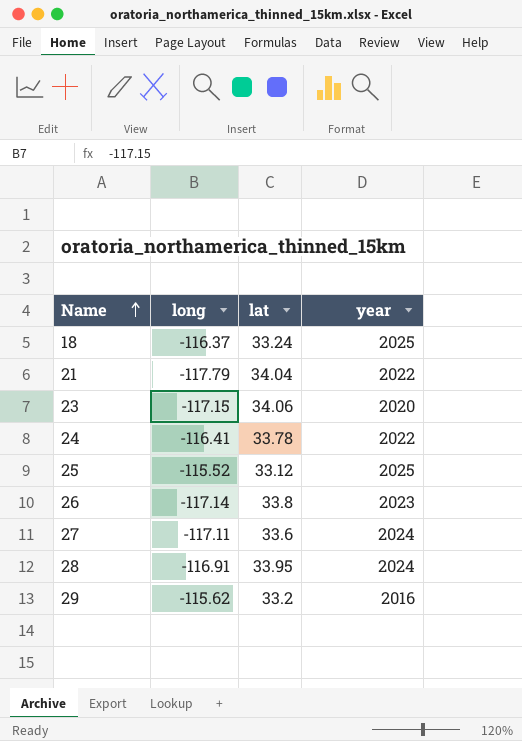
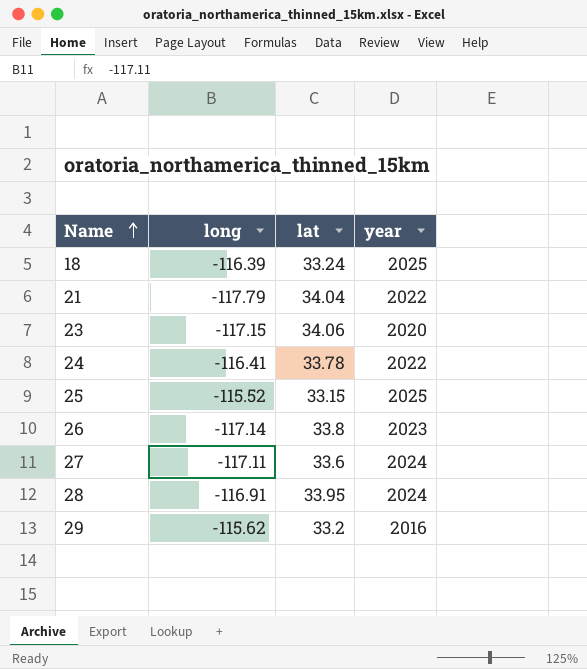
18 | long: -116.37 -> -116.39
25 | lat: 33.12 -> 33.15

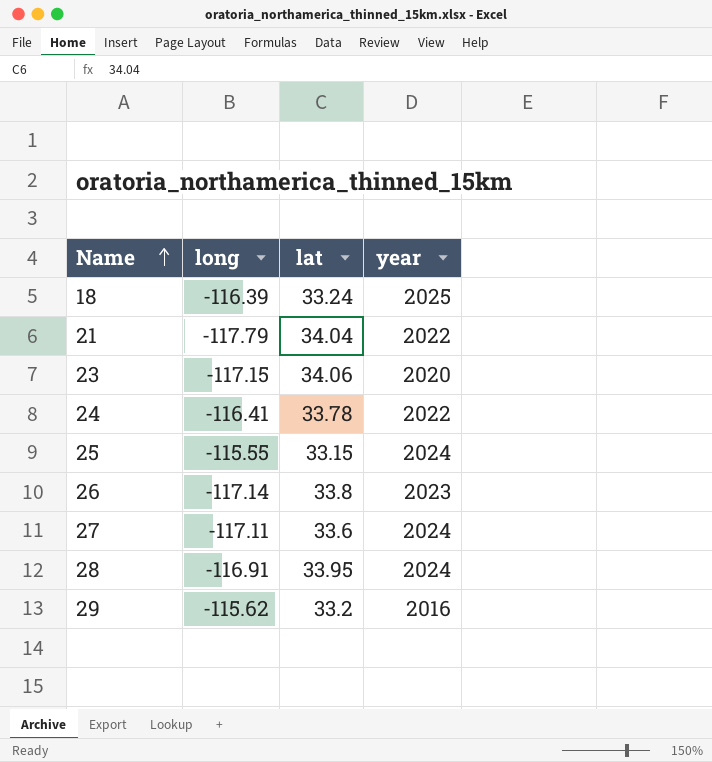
25 | long: -115.52 -> -115.55
25 | year: 2025 -> 2024

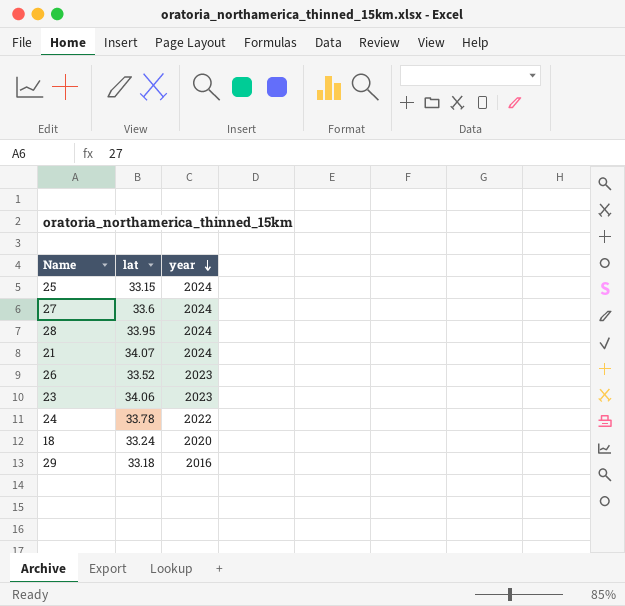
row order: Name ascending -> year descending
column long | position: 2 -> none
21 | lat: 34.04 -> 34.07
21 | year: 2022 -> 2024
26 | lat: 33.8 -> 33.52
23 | year: 2020 -> 2023
18 | year: 2025 -> 2020
29 | lat: 33.2 -> 33.18

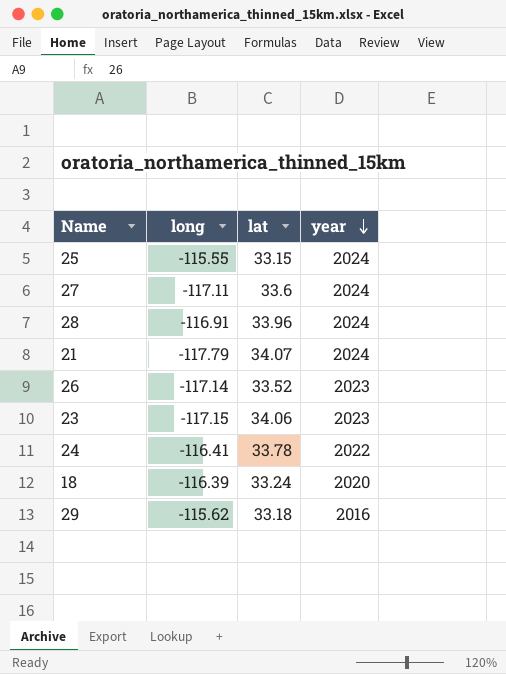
column long | position: none -> 2
28 | lat: 33.95 -> 33.96

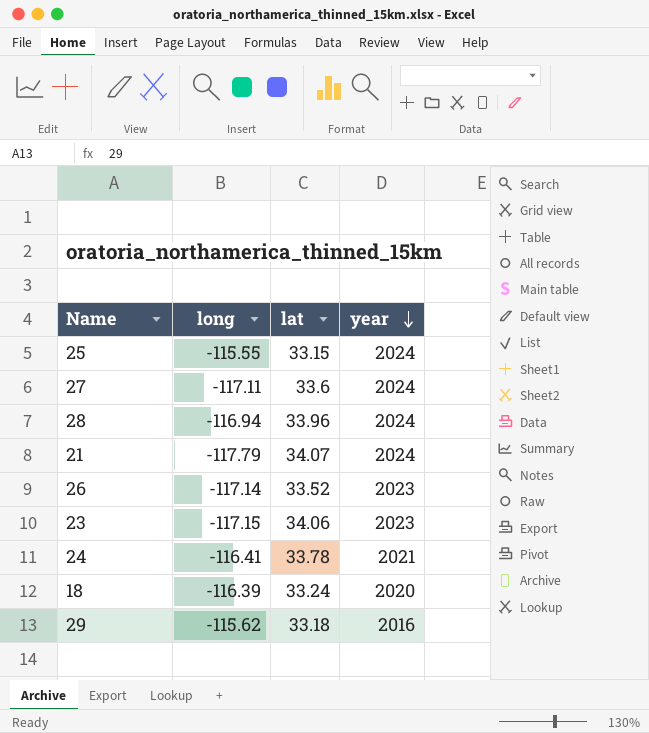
28 | long: -116.91 -> -116.94
24 | year: 2022 -> 2021

